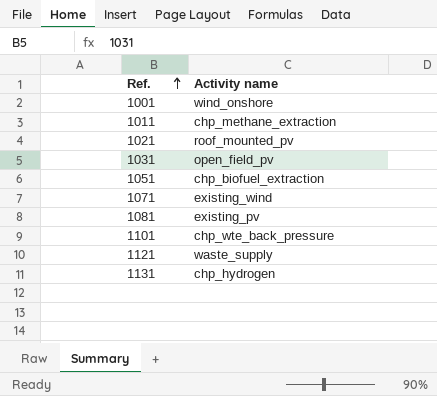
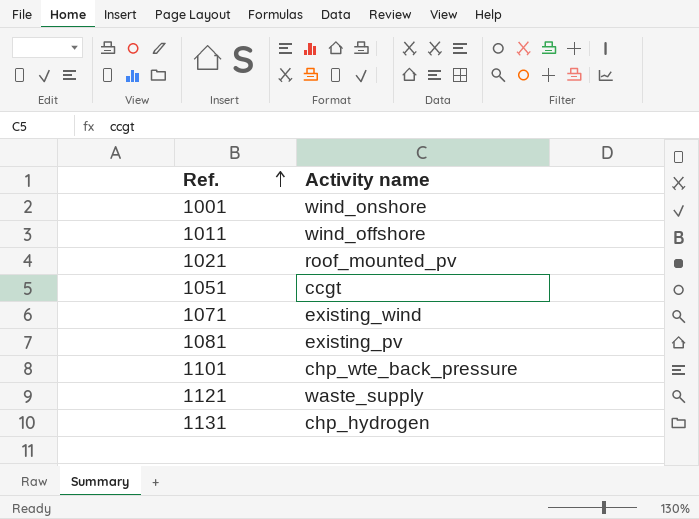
row 1031: open_field_pv -> none
1011 | Activity name: chp_methane_extraction -> wind_offshore
1051 | Activity name: chp_biofuel_extraction -> ccgt

